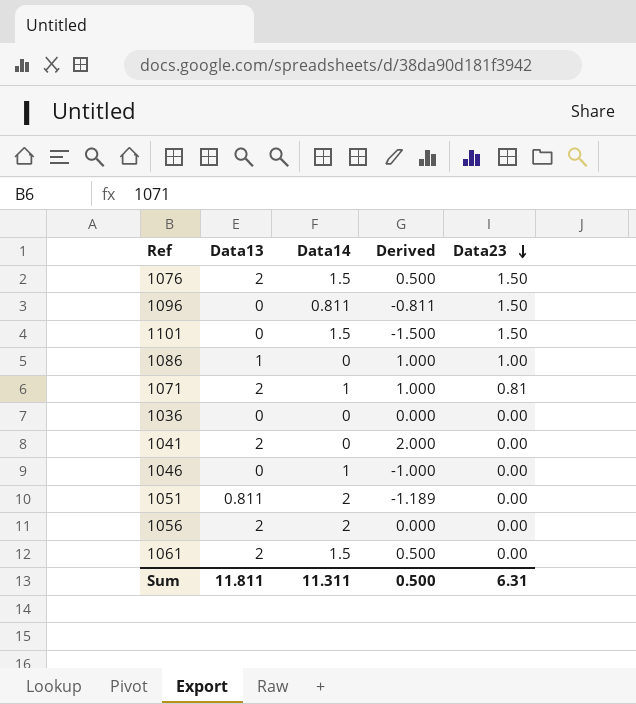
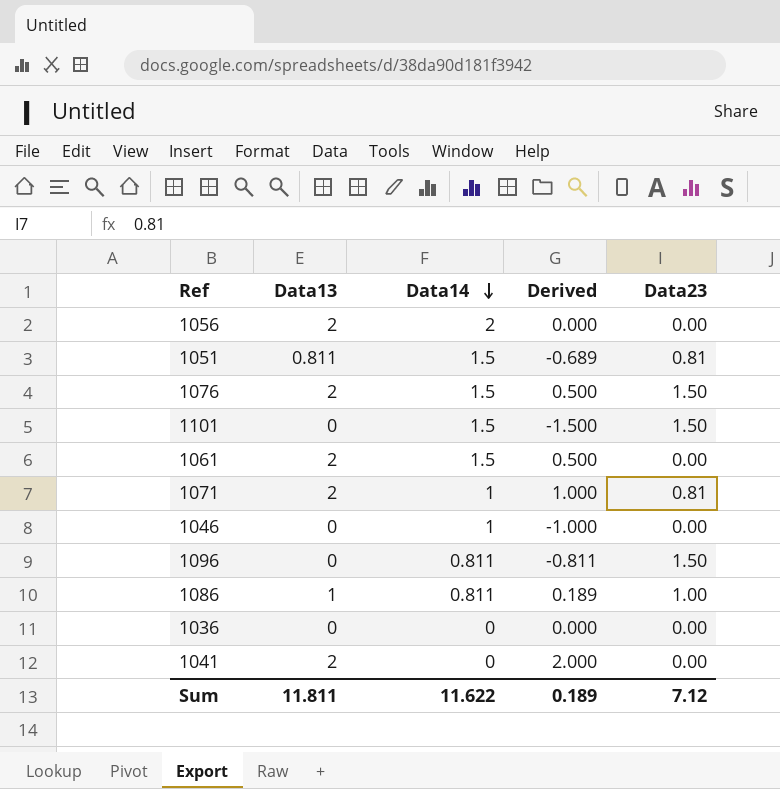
row order: Data23 descending -> Data14 descending
1051 | Data14: 2 -> 1.5
1051 | Derived: -1.189 -> -0.689
1051 | Data23: 0.00 -> 0.81
1086 | Data14: 0 -> 0.811
1086 | Derived: 1.000 -> 0.189
Sum | Data14: 11.311 -> 11.622
Sum | Derived: 0.500 -> 0.189
Sum | Data23: 6.31 -> 7.12

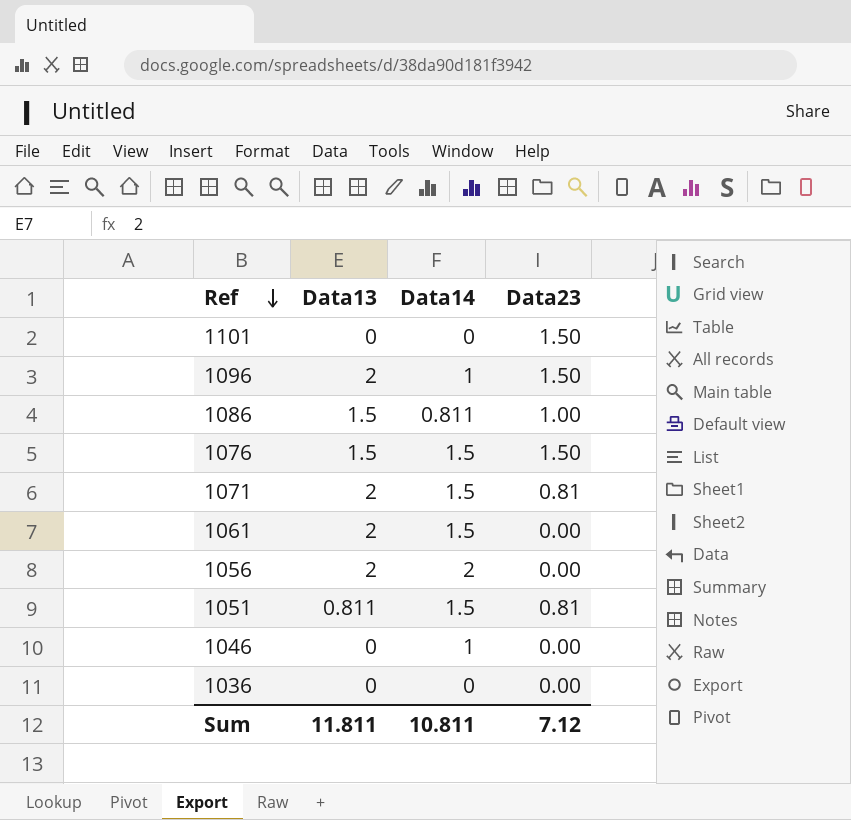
row order: Data14 descending -> Ref descending
column Derived | formula: [Data13] - [Data14] -> none
row 1041: 2 | 0 | 2.000 | 0.00 -> none
1101 | Data14: 1.5 -> 0
1096 | Data13: 0 -> 2
1096 | Data14: 0.811 -> 1
1086 | Data13: 1 -> 1.5
1076 | Data13: 2 -> 1.5
1071 | Data14: 1 -> 1.5
Sum | Data14: 11.622 -> 10.811

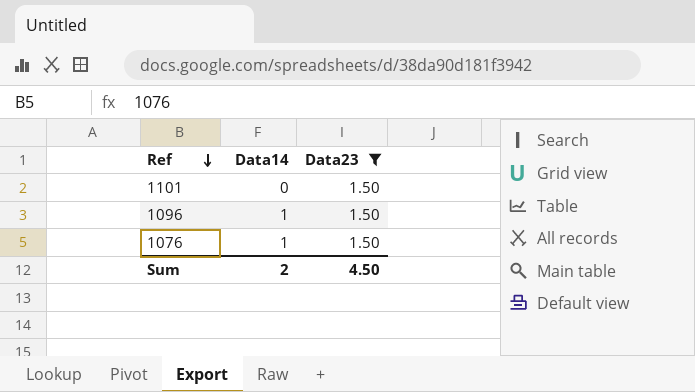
filter: none -> Data23 = 1.50
column Data13 | position: 2 -> none
1076 | Data14: 1.5 -> 1
Sum | Data14: 10.811 -> 2
Sum | Data23: 7.12 -> 4.50

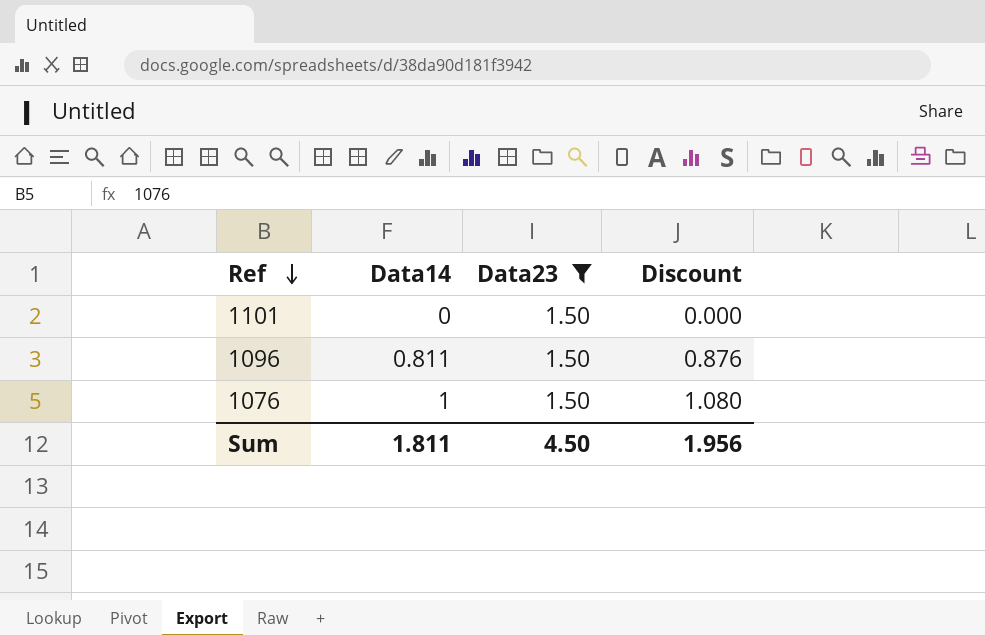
column Discount | formula: none -> [Data14] * 1.08
1096 | Data14: 1 -> 0.811
Sum | Data14: 2 -> 1.811

